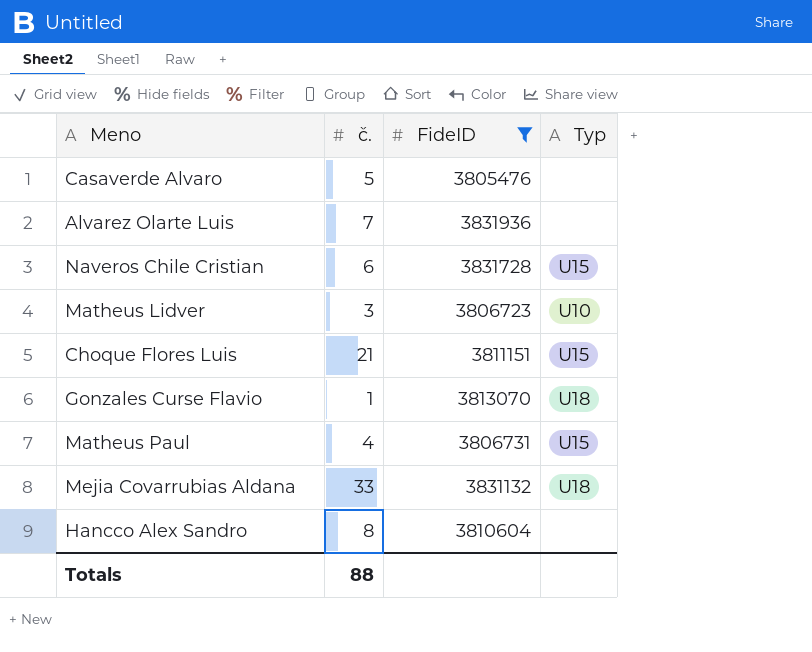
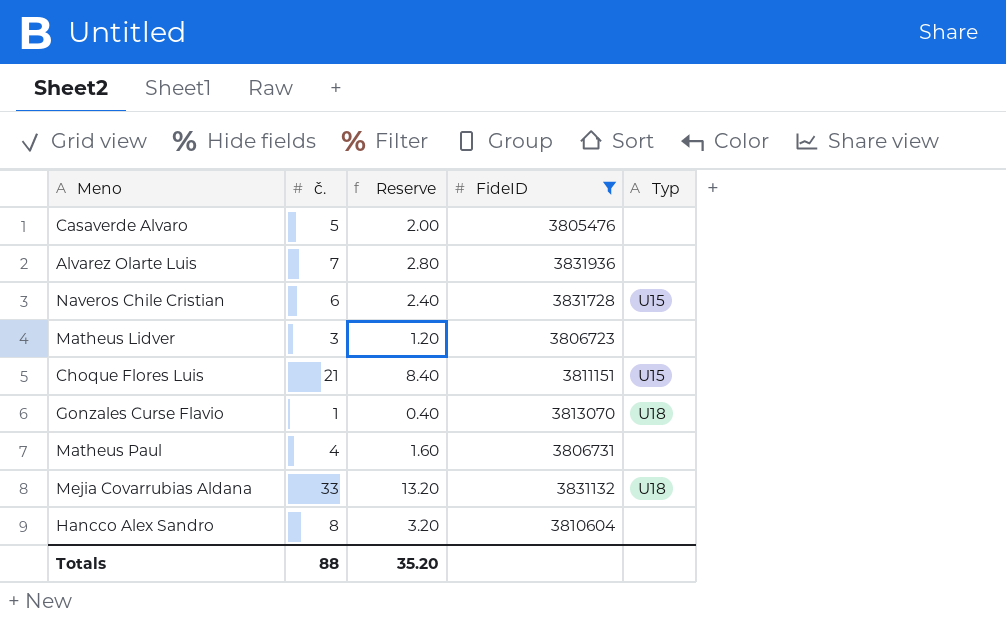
column Reserve | formula: none -> [č.] * 0.4
Matheus Lidver | Typ: U10 -> none
Matheus Paul | Typ: U15 -> none

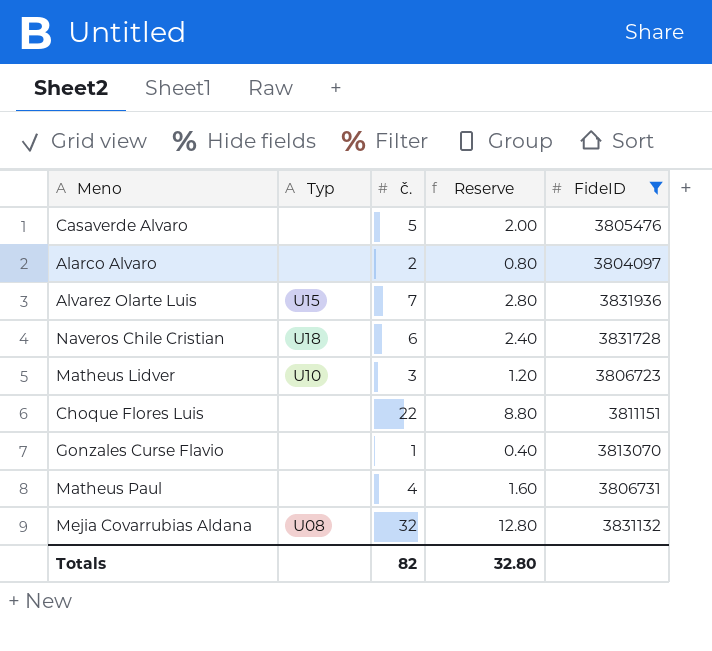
column Typ | position: 5 -> 2
row Hancco Alex Sandro: 8 | 3.20 | 3810604 | none -> none
row Alarco Alvaro: none -> none | 2 | 0.80 | 3804097
Alvarez Olarte Luis | Typ: none -> U15
Naveros Chile Cristian | Typ: U15 -> U18
Matheus Lidver | Typ: none -> U10
Choque Flores Luis | Typ: U15 -> none
Choque Flores Luis | č.: 21 -> 22
Choque Flores Luis | Reserve: 8.40 -> 8.80
Gonzales Curse Flavio | Typ: U18 -> none
Mejia Covarrubias Aldana | Typ: U18 -> U08
Mejia Covarrubias Aldana | č.: 33 -> 32
Mejia Covarrubias Aldana | Reserve: 13.20 -> 12.80
Totals | č.: 88 -> 82
Totals | Reserve: 35.20 -> 32.80

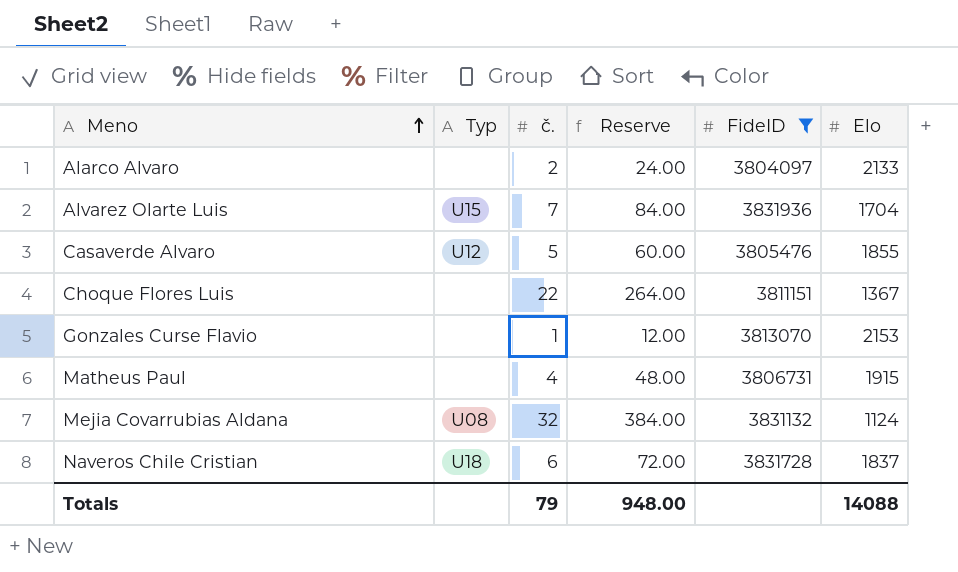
row order: none -> Meno ascending
column Reserve | formula: [č.] * 0.4 -> [č.] * 12
column Elo | position: none -> 6
row Matheus Lidver: U10 | 3 | 1.20 | 3806723 -> none
Casaverde Alvaro | Typ: none -> U12
Totals | č.: 82 -> 79
Totals | Reserve: 32.80 -> 948.00

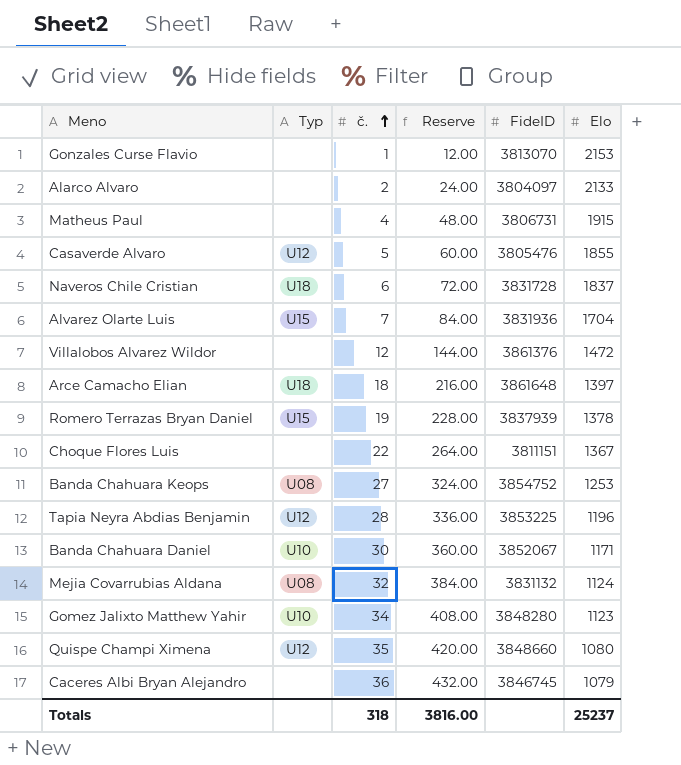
filter: FideID <= 3831936 -> none
row order: Meno ascending -> č. ascending
Totals | č.: 79 -> 318
Totals | Reserve: 948.00 -> 3816.00
Totals | Elo: 14088 -> 25237

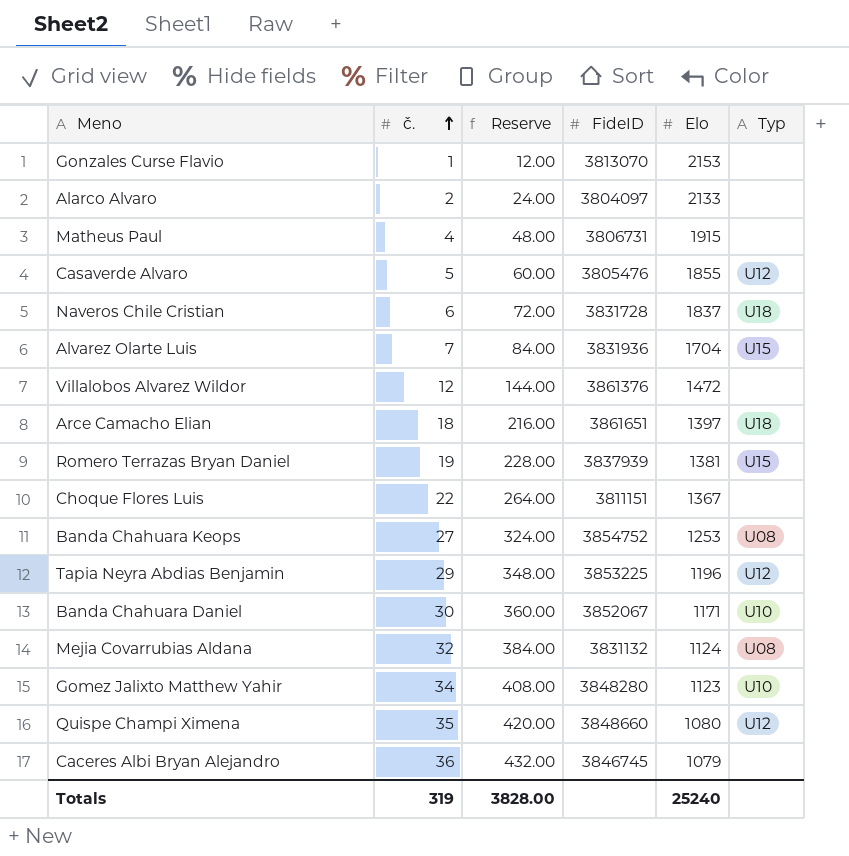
column Typ | position: 2 -> 6
Arce Camacho Elian | FideID: 3861648 -> 3861651
Romero Terrazas Bryan Daniel | Elo: 1378 -> 1381
Tapia Neyra Abdias Benjamin | č.: 28 -> 29
Tapia Neyra Abdias Benjamin | Reserve: 336.00 -> 348.00
Totals | č.: 318 -> 319
Totals | Reserve: 3816.00 -> 3828.00
Totals | Elo: 25237 -> 25240

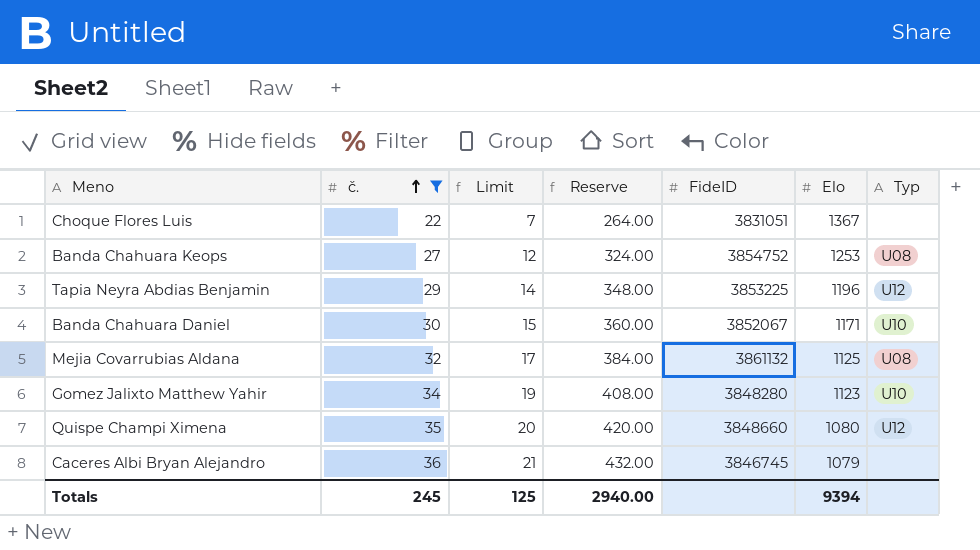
filter: none -> č. >= 22
column Limit | formula: none -> [č.] - 15
Choque Flores Luis | FideID: 3811151 -> 3831051
Mejia Covarrubias Aldana | FideID: 3831132 -> 3861132
Mejia Covarrubias Aldana | Elo: 1124 -> 1125
Totals | č.: 319 -> 245
Totals | Reserve: 3828.00 -> 2940.00
Totals | Elo: 25240 -> 9394

